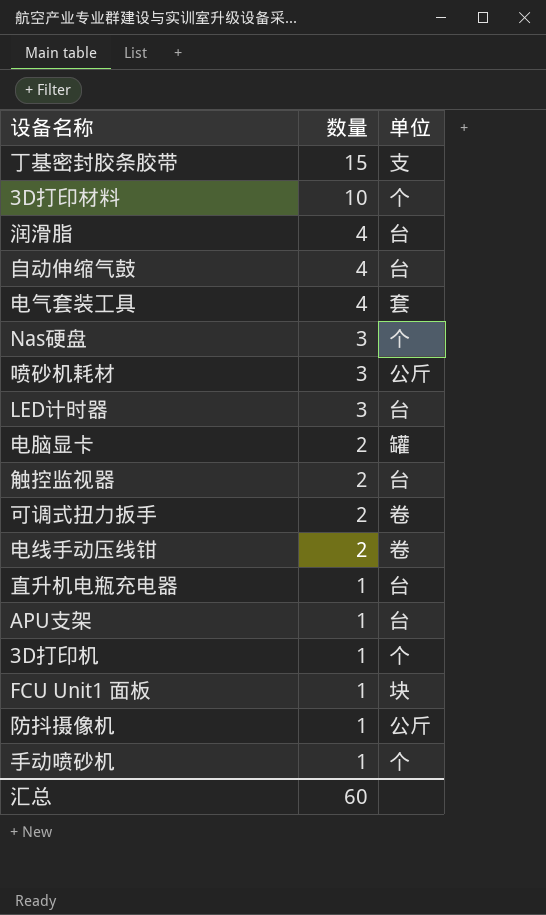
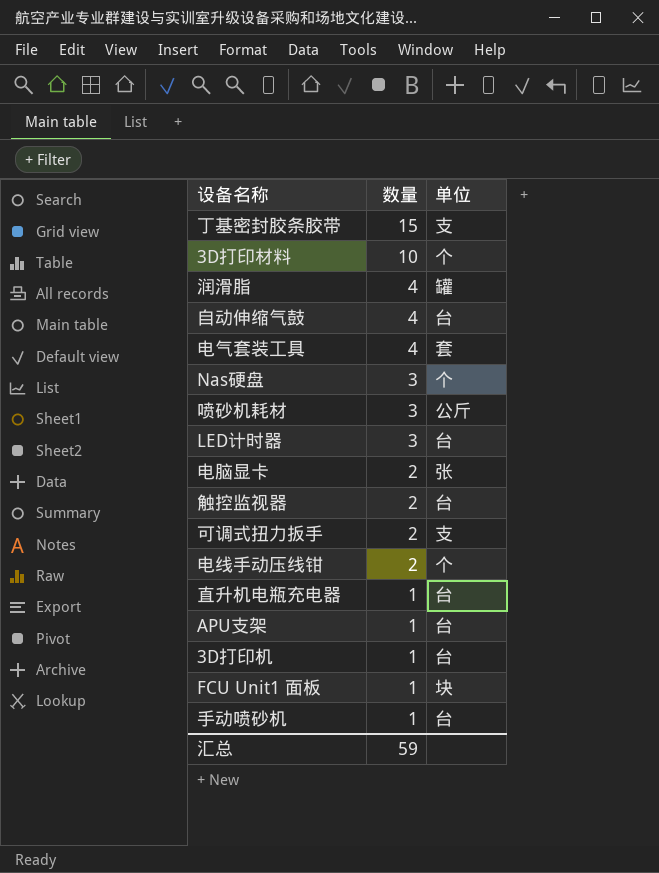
row 防抖摄像机: 1 | 公斤 -> none
润滑脂 | 单位: 台 -> 罐
电脑显卡 | 单位: 罐 -> 张
可调式扭力扳手 | 单位: 卷 -> 支
电线手动压线钳 | 单位: 卷 -> 个
3D打印机 | 单位: 个 -> 台
手动喷砂机 | 单位: 个 -> 台
汇总 | 数量: 60 -> 59

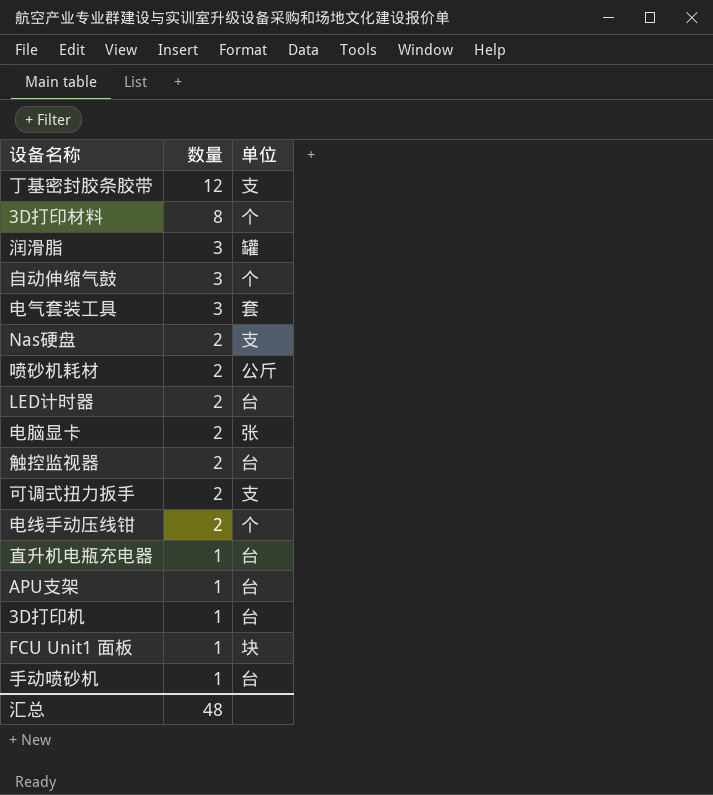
丁基密封胶条胶带 | 数量: 15 -> 12
3D打印材料 | 数量: 10 -> 8
润滑脂 | 数量: 4 -> 3
自动伸缩气鼓 | 数量: 4 -> 3
自动伸缩气鼓 | 单位: 台 -> 个
电气套装工具 | 数量: 4 -> 3
Nas硬盘 | 数量: 3 -> 2
Nas硬盘 | 单位: 个 -> 支
喷砂机耗材 | 数量: 3 -> 2
LED计时器 | 数量: 3 -> 2
汇总 | 数量: 59 -> 48

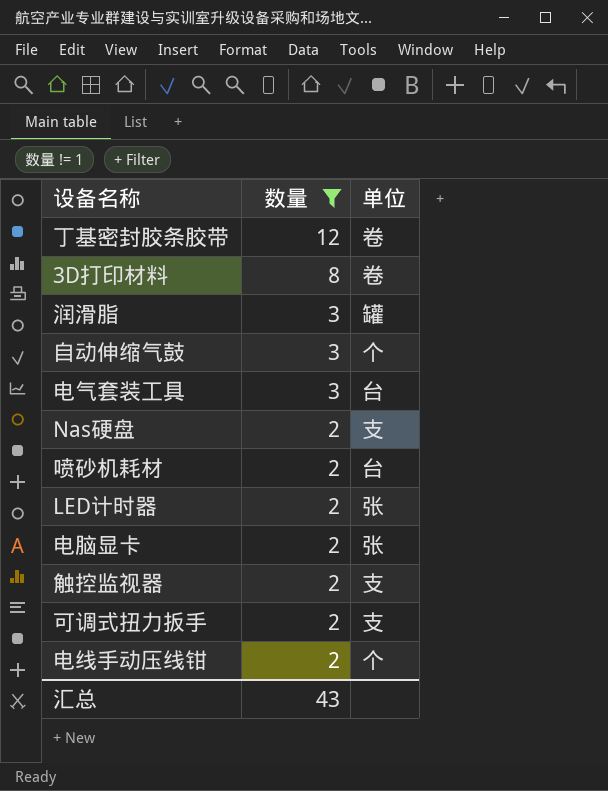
filter: none -> 数量 != 1
丁基密封胶条胶带 | 单位: 支 -> 卷
3D打印材料 | 单位: 个 -> 卷
电气套装工具 | 单位: 套 -> 台
喷砂机耗材 | 单位: 公斤 -> 台
LED计时器 | 单位: 台 -> 张
触控监视器 | 单位: 台 -> 支
汇总 | 数量: 48 -> 43

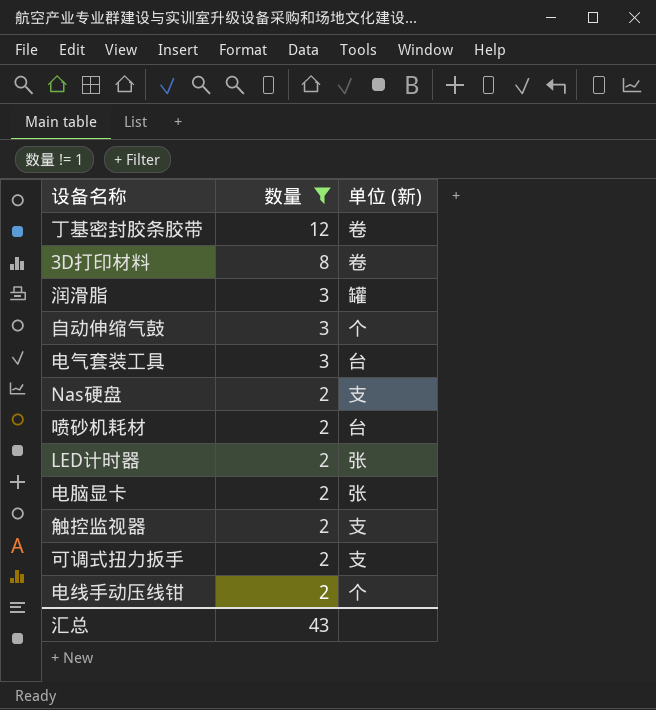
column name: 单位 -> 单位 (新)

